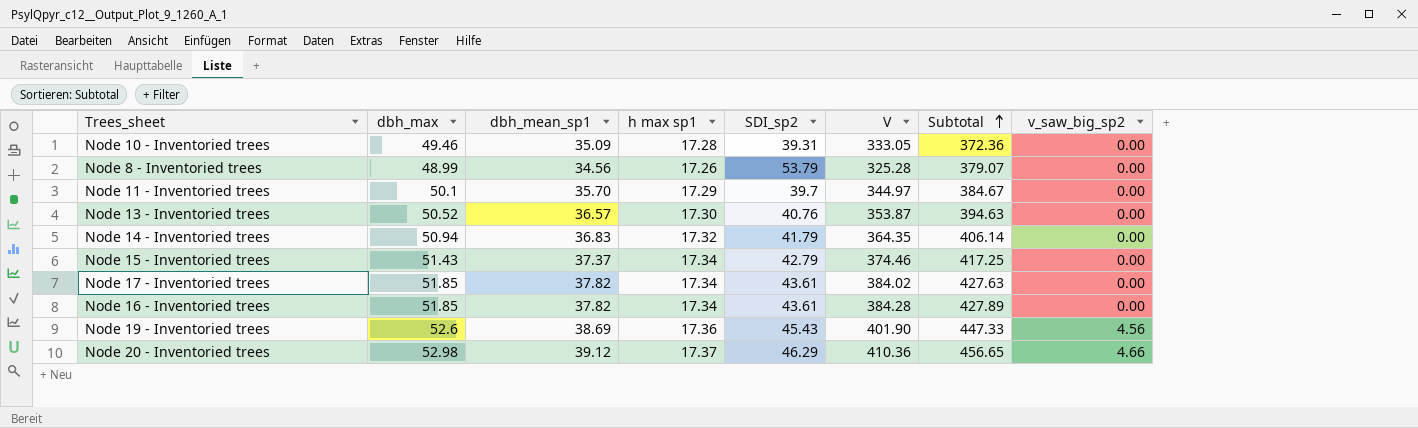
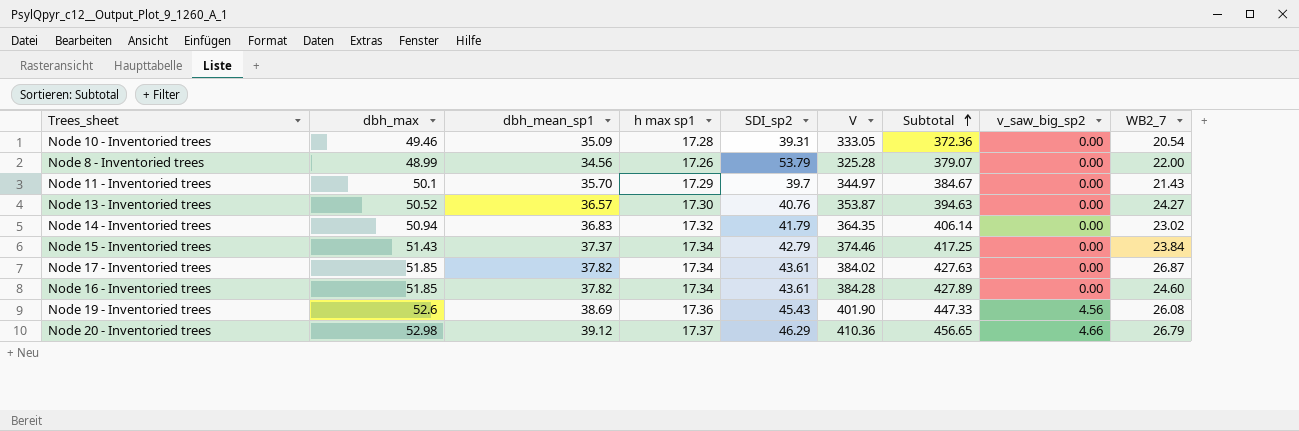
column WB2_7 | position: none -> 9

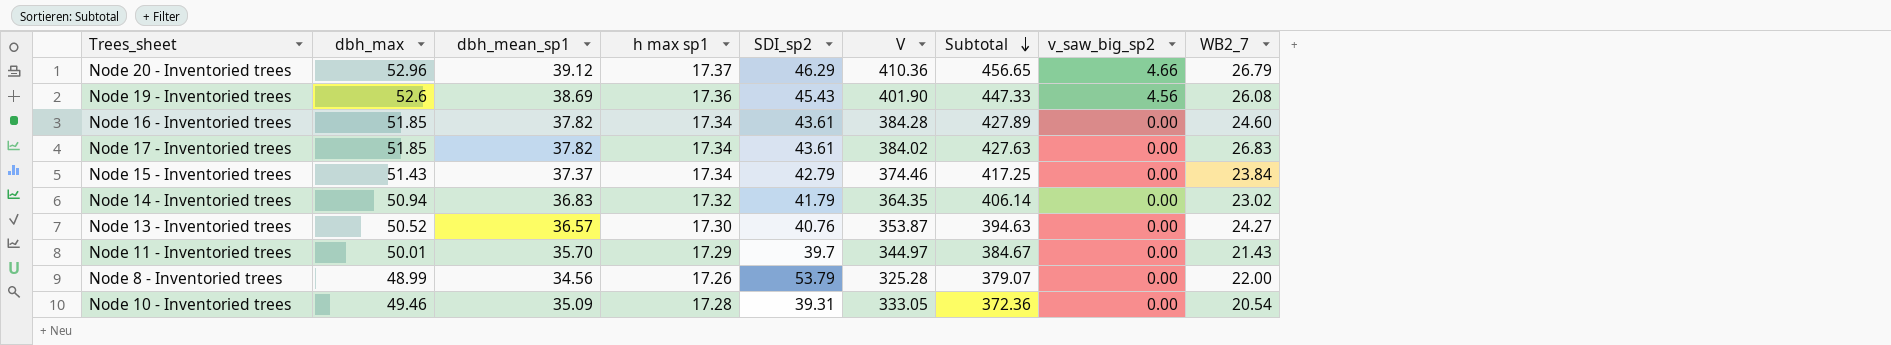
row order: Subtotal ascending -> Subtotal descending
Node 20 - Inventoried trees | dbh_max: 52.98 -> 52.96
Node 17 - Inventoried trees | WB2_7: 26.87 -> 26.83
Node 11 - Inventoried trees | dbh_max: 50.1 -> 50.01

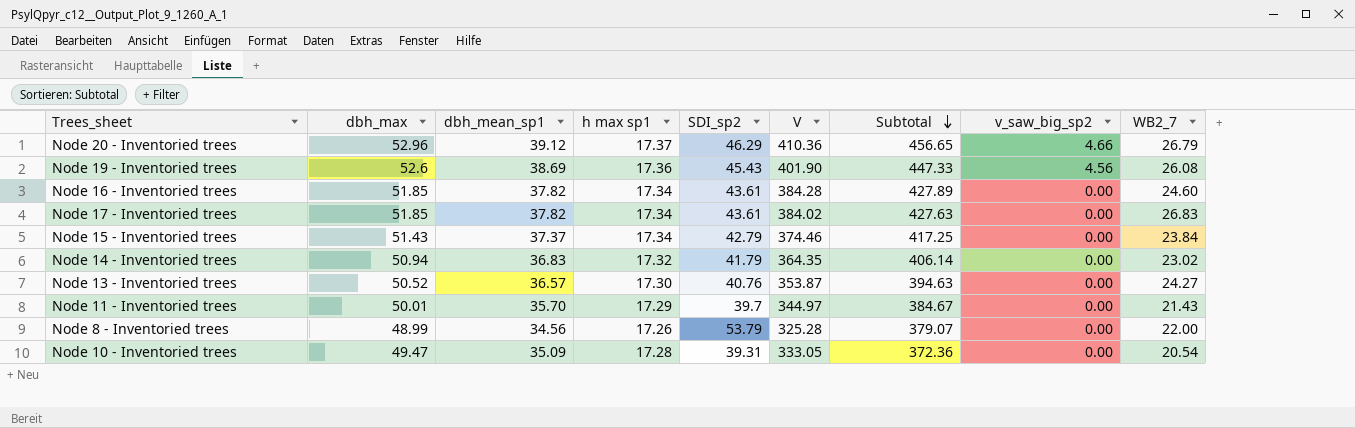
Node 10 - Inventoried trees | dbh_max: 49.46 -> 49.47

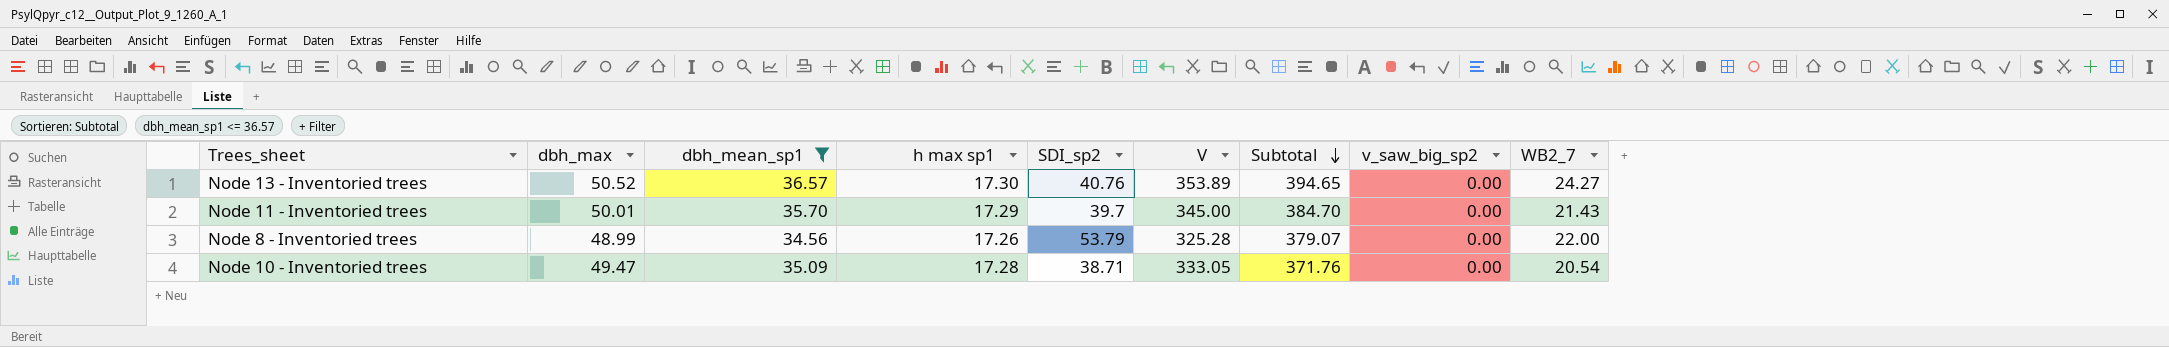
filter: none -> dbh_mean_sp1 <= 36.57
Node 13 - Inventoried trees | V: 353.87 -> 353.89
Node 13 - Inventoried trees | Subtotal: 394.63 -> 394.65
Node 11 - Inventoried trees | V: 344.97 -> 345.00
Node 11 - Inventoried trees | Subtotal: 384.67 -> 384.70
Node 10 - Inventoried trees | SDI_sp2: 39.31 -> 38.71
Node 10 - Inventoried trees | Subtotal: 372.36 -> 371.76

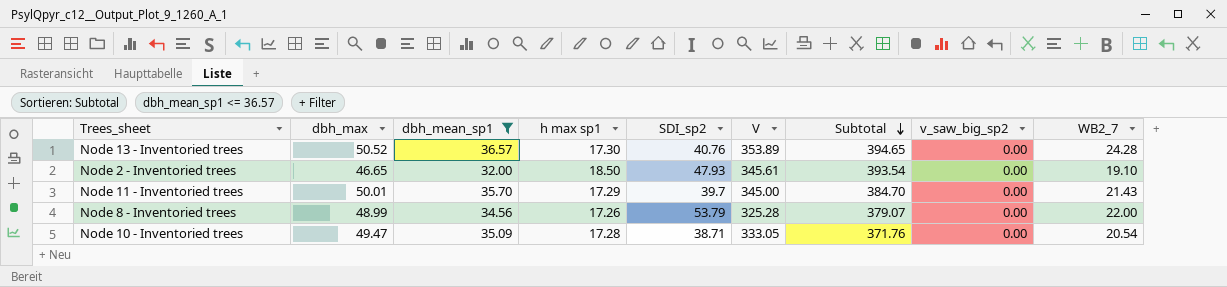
Node 13 - Inventoried trees | WB2_7: 24.27 -> 24.28
row Node 2 - Inventoried trees: none -> 46.65 | 32.00 | 18.50 | 47.93 | 345.61 | 393.54 | 0.00 | 19.10

